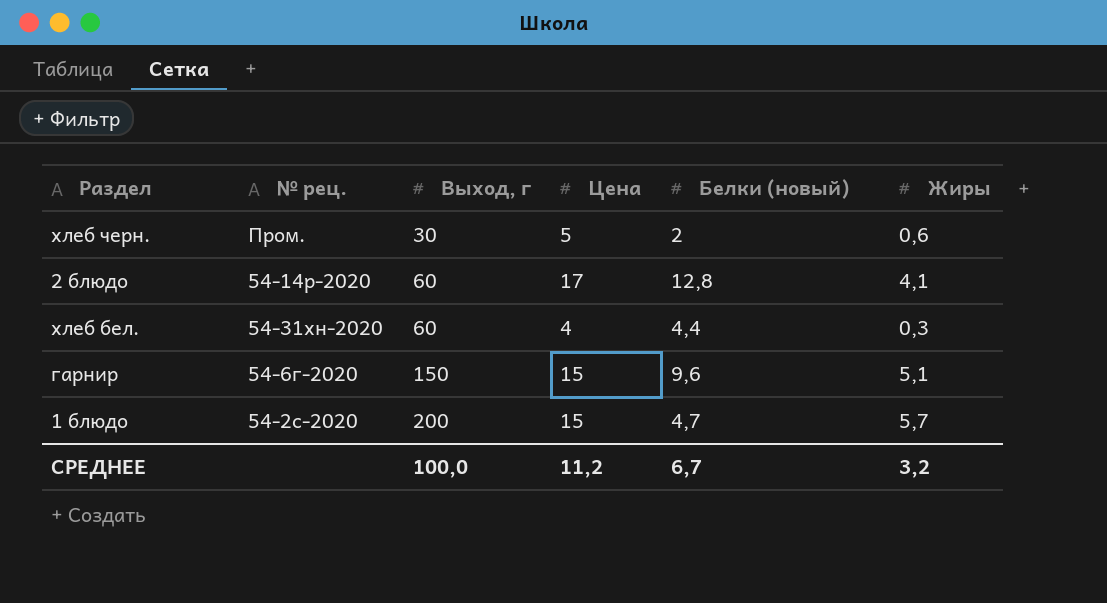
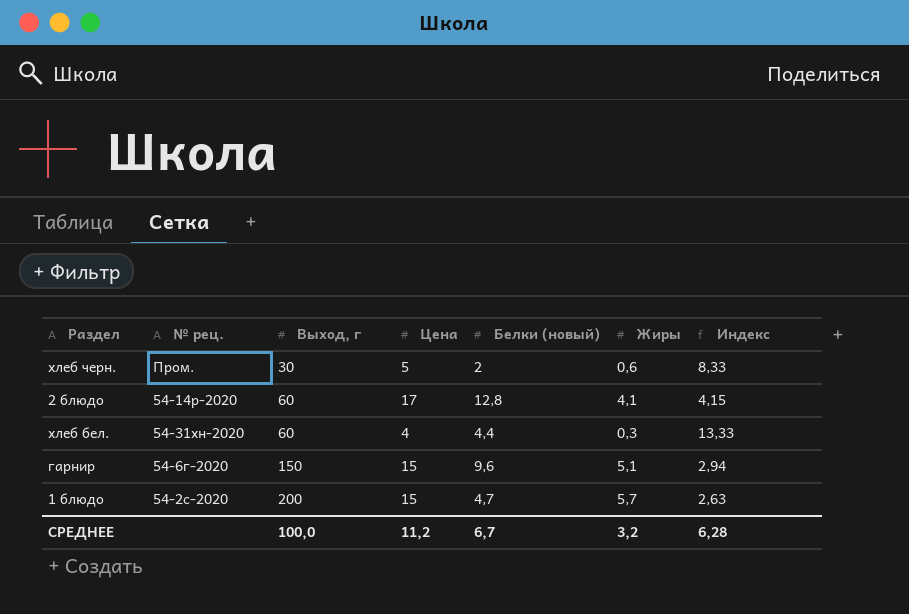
column Индекс | formula: none -> [Цена] / [Жиры]

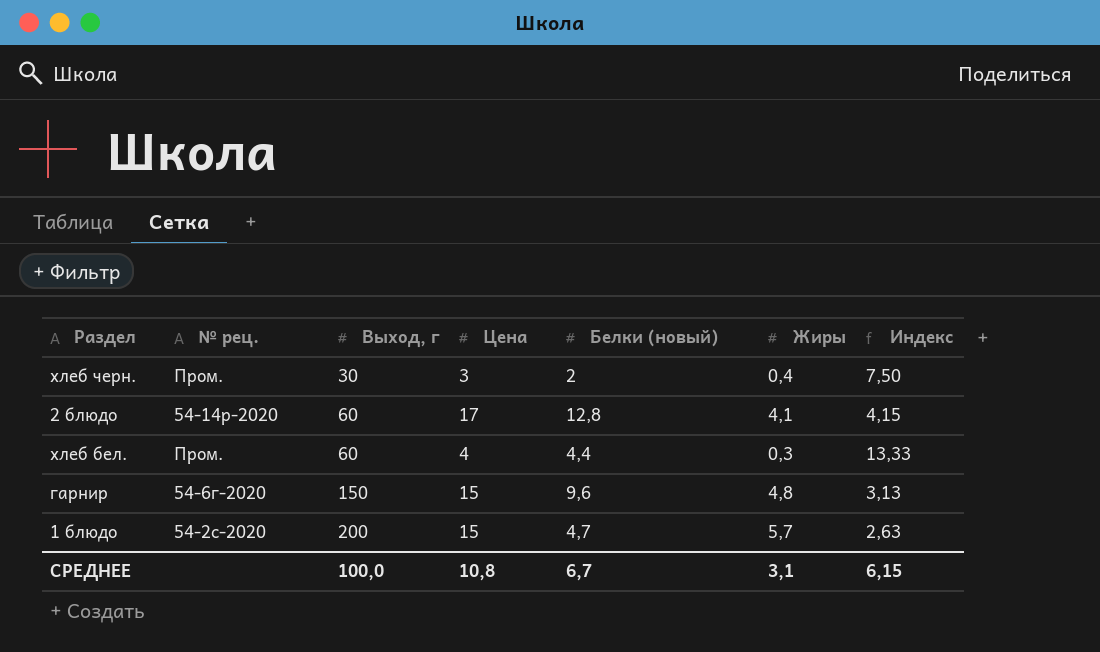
хлеб черн. | Цена: 5 -> 3
хлеб черн. | Жиры: 0,6 -> 0,4
хлеб черн. | Индекс: 8,33 -> 7,50
хлеб бел. | № рец.: 54-31хн-2020 -> Пром.
гарнир | Жиры: 5,1 -> 4,8
гарнир | Индекс: 2,94 -> 3,13
СРЕДНЕЕ | Цена: 11,2 -> 10,8
СРЕДНЕЕ | Жиры: 3,2 -> 3,1
СРЕДНЕЕ | Индекс: 6,28 -> 6,15

